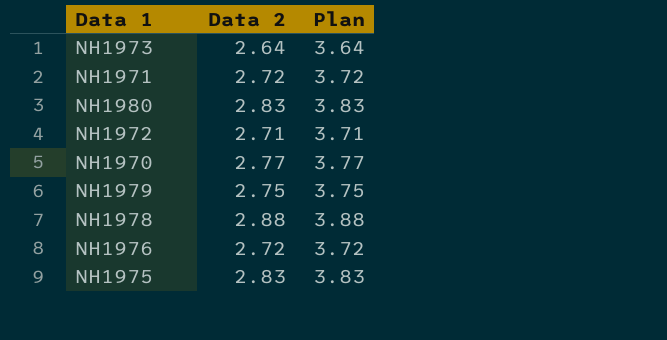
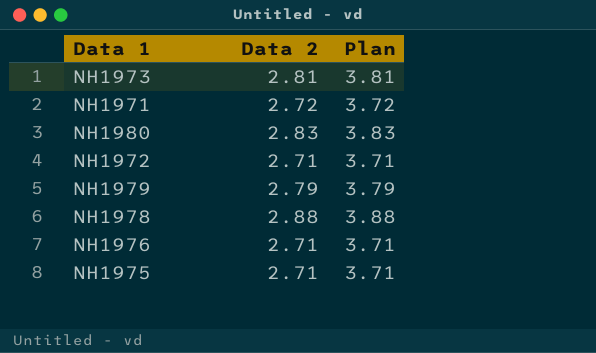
row NH1970: 2.77 | 3.77 -> none
NH1973 | Data 2: 2.64 -> 2.81
NH1973 | Plan: 3.64 -> 3.81
NH1979 | Data 2: 2.75 -> 2.79
NH1979 | Plan: 3.75 -> 3.79
NH1976 | Data 2: 2.72 -> 2.71
NH1976 | Plan: 3.72 -> 3.71
NH1975 | Data 2: 2.83 -> 2.71
NH1975 | Plan: 3.83 -> 3.71

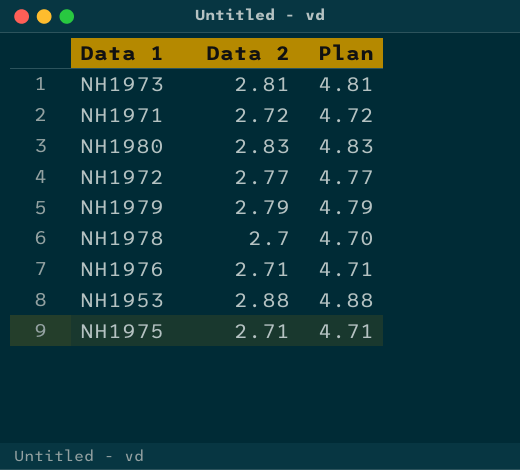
column Plan | formula: [Data 2] + 1 -> [Data 2] + 2
NH1972 | Data 2: 2.71 -> 2.77
NH1978 | Data 2: 2.88 -> 2.7
row NH1953: none -> 2.88 | 4.88

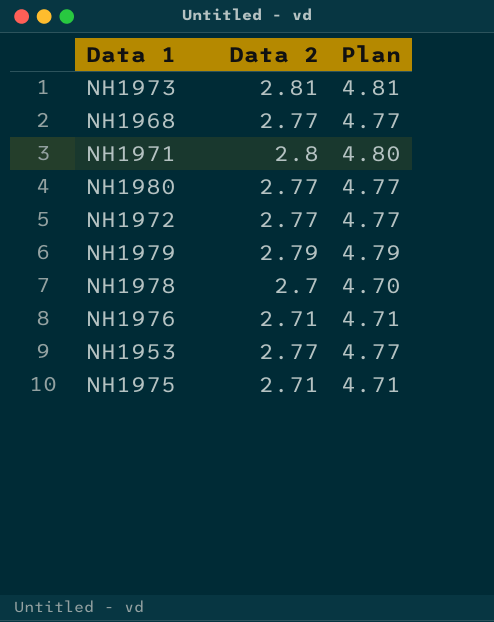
row NH1968: none -> 2.77 | 4.77
NH1971 | Data 2: 2.72 -> 2.8
NH1971 | Plan: 4.72 -> 4.80
NH1980 | Data 2: 2.83 -> 2.77
NH1980 | Plan: 4.83 -> 4.77
NH1953 | Data 2: 2.88 -> 2.77
NH1953 | Plan: 4.88 -> 4.77

